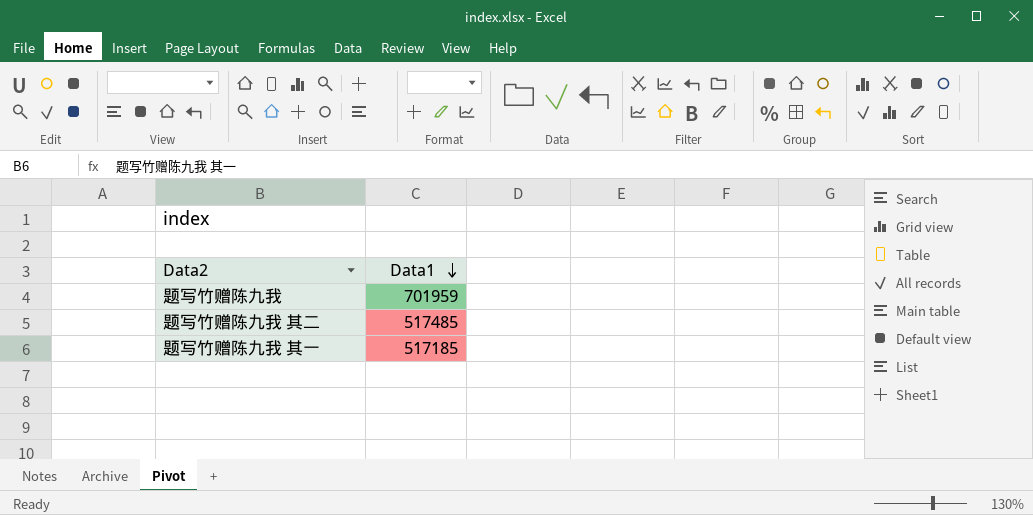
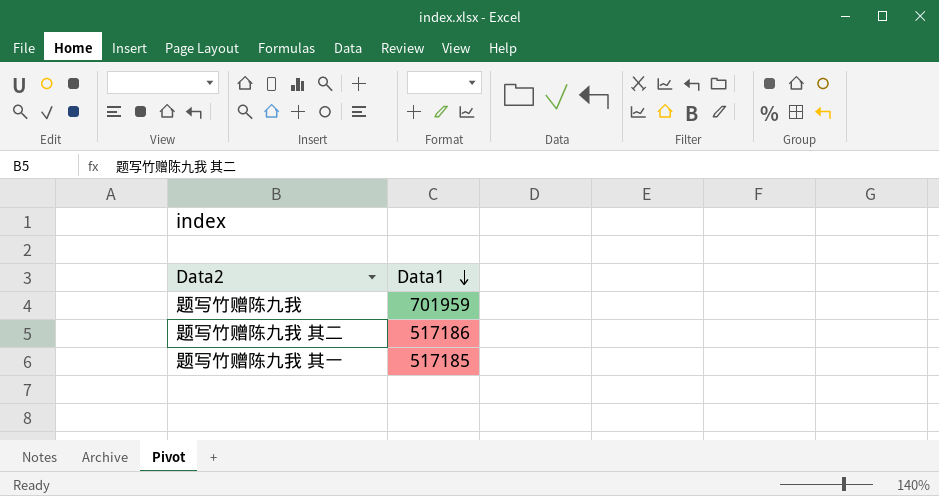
题写竹赠陈九我 其二 | Data1: 517485 -> 517186

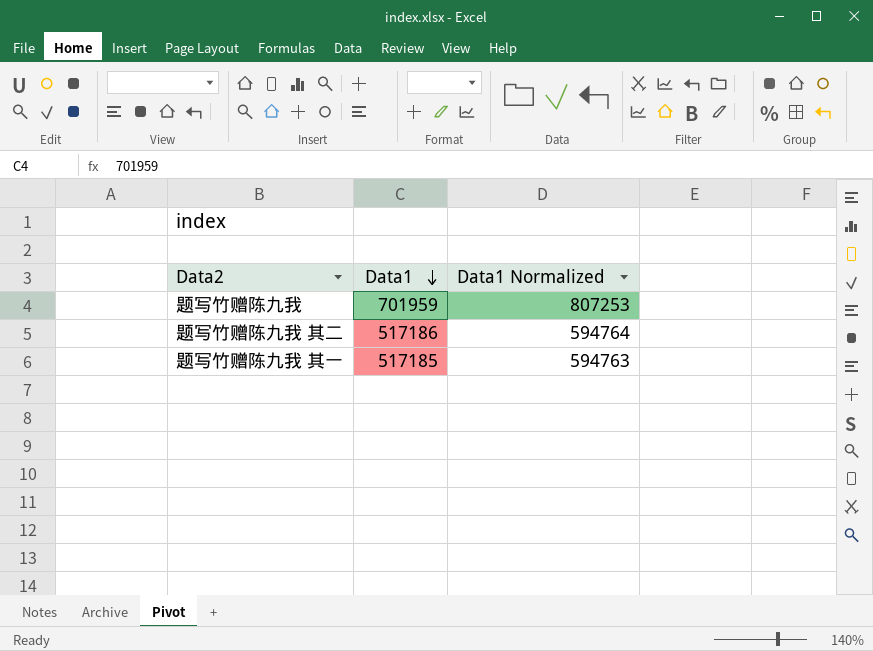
column Data1 Normalized | formula: none -> [Data1] * 1.15

